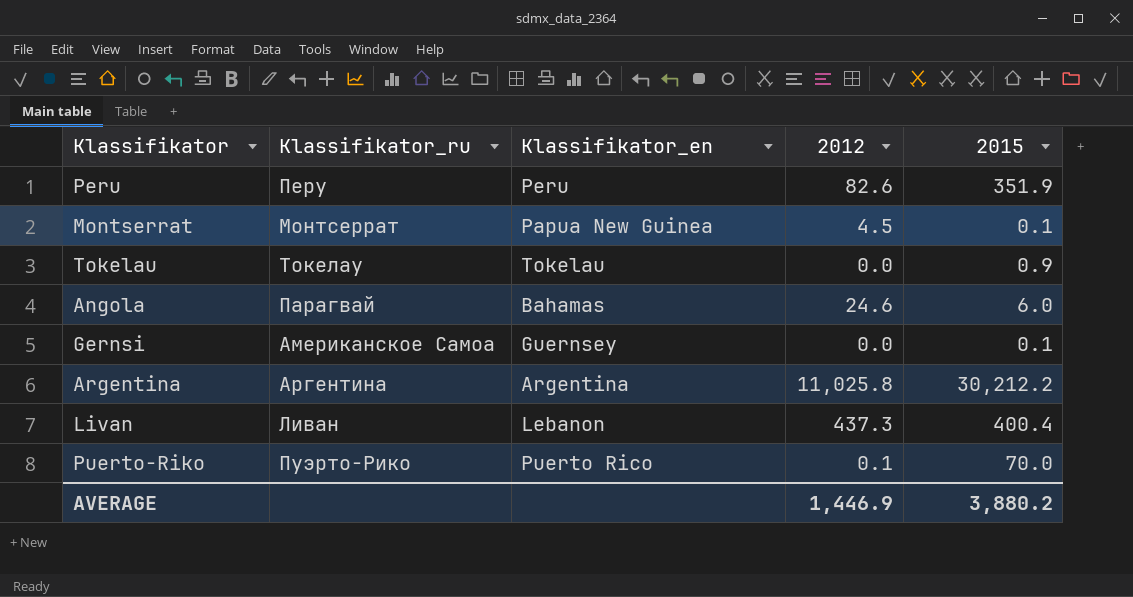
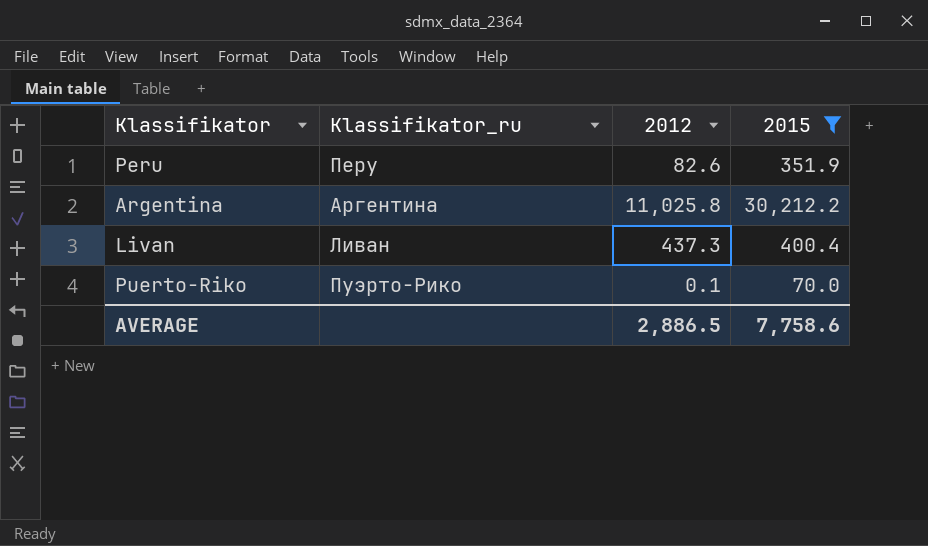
filter: none -> 2015 >= 70.0
column Klassifikator_en | position: 3 -> none
AVERAGE | 2012: 1,446.9 -> 2,886.5
AVERAGE | 2015: 3,880.2 -> 7,758.6

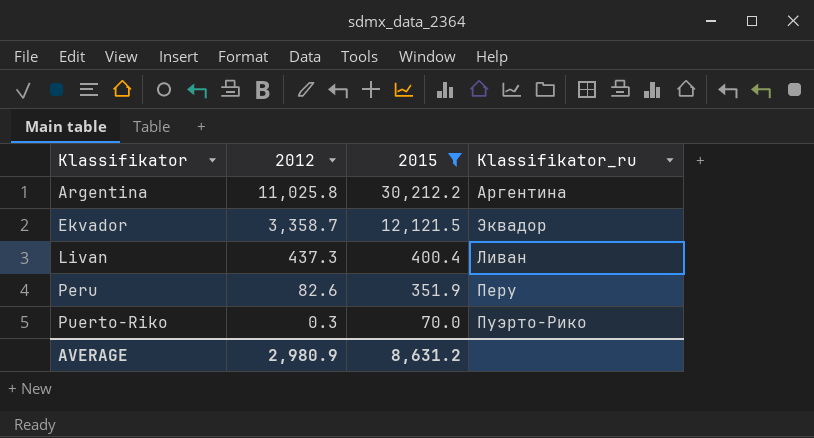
row order: none -> Klassifikator ascending
column Klassifikator_ru | position: 2 -> 4
row Ekvador: none -> 3,358.7 | 12,121.5 | Эквадор
Puerto-Riko | 2012: 0.1 -> 0.3
AVERAGE | 2012: 2,886.5 -> 2,980.9
AVERAGE | 2015: 7,758.6 -> 8,631.2

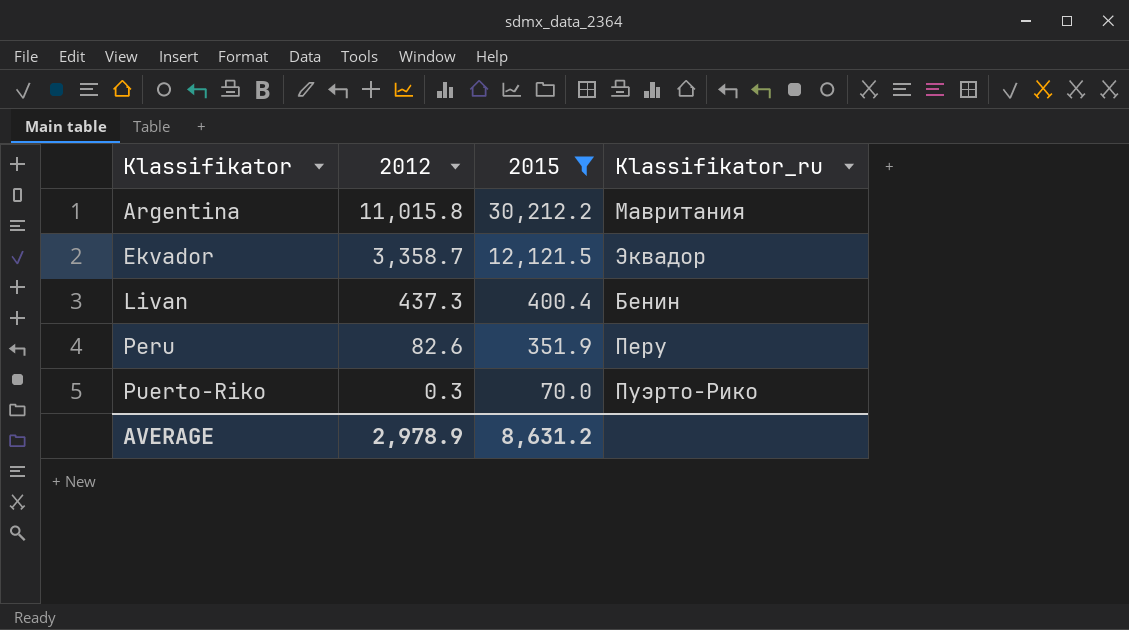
Argentina | 2012: 11,025.8 -> 11,015.8
Argentina | Klassifikator_ru: Аргентина -> Мавритания
Livan | Klassifikator_ru: Ливан -> Бенин
AVERAGE | 2012: 2,980.9 -> 2,978.9

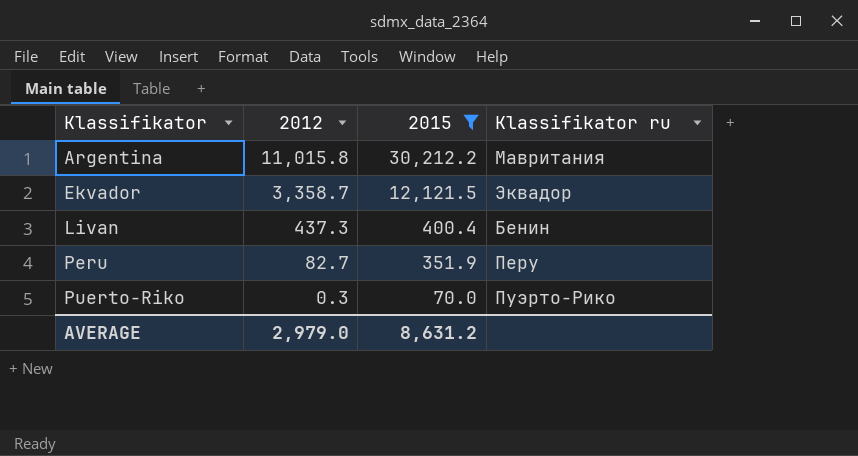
column name: Klassifikator_ru -> Klassifikator ru
Peru | 2012: 82.6 -> 82.7
AVERAGE | 2012: 2,978.9 -> 2,979.0

